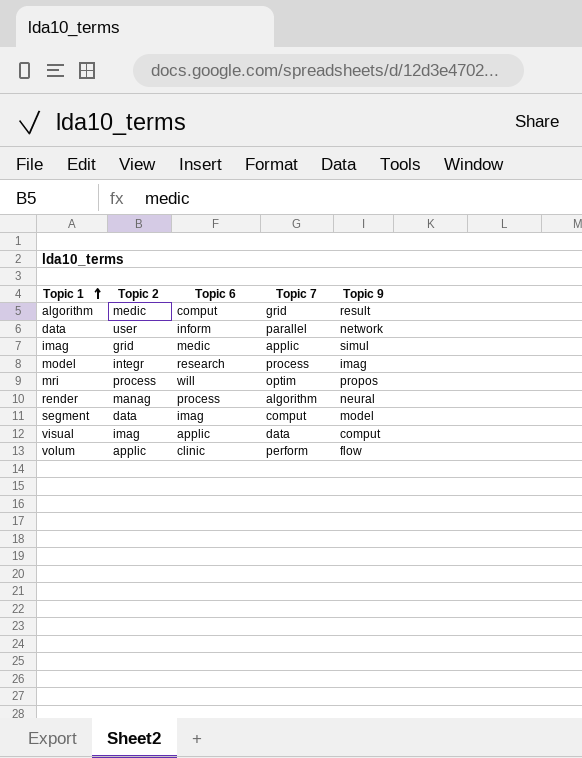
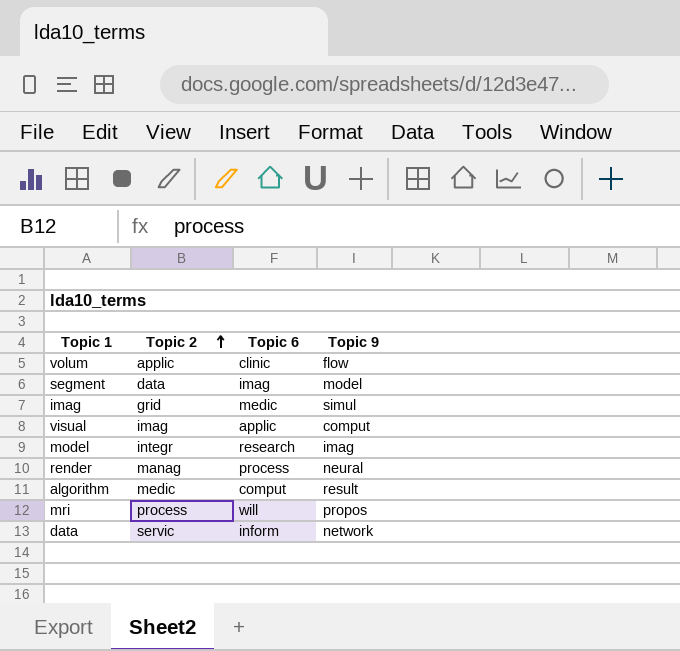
row order: Topic 1 ascending -> Topic 2 ascending
column Topic 7 | position: 4 -> none
data | Topic 2: user -> servic

